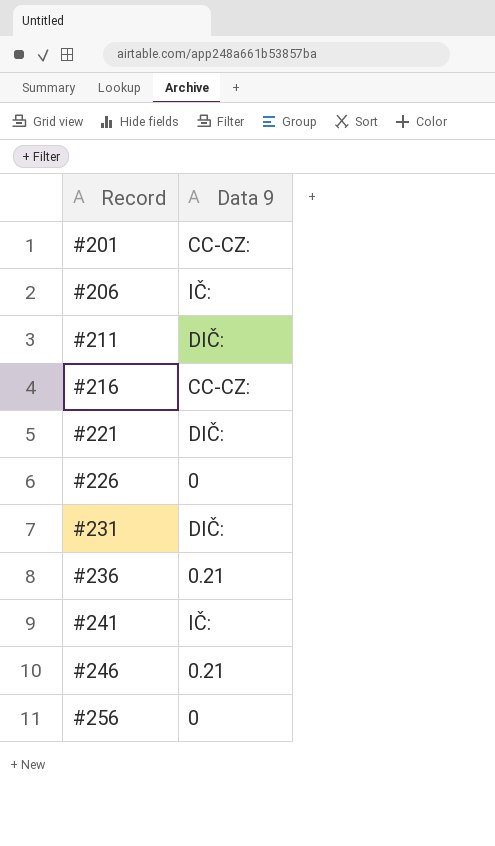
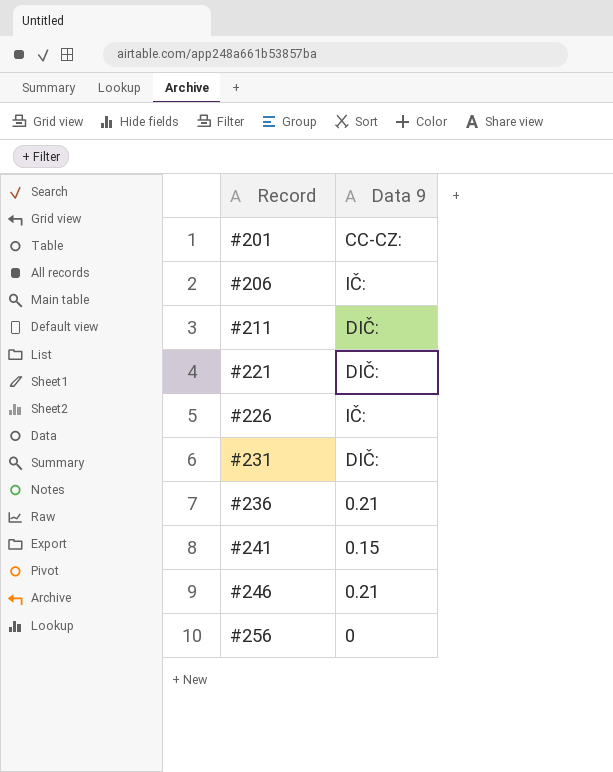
row #216: CC-CZ: -> none
#226 | Data 9: 0 -> IČ:
#241 | Data 9: IČ: -> 0.15

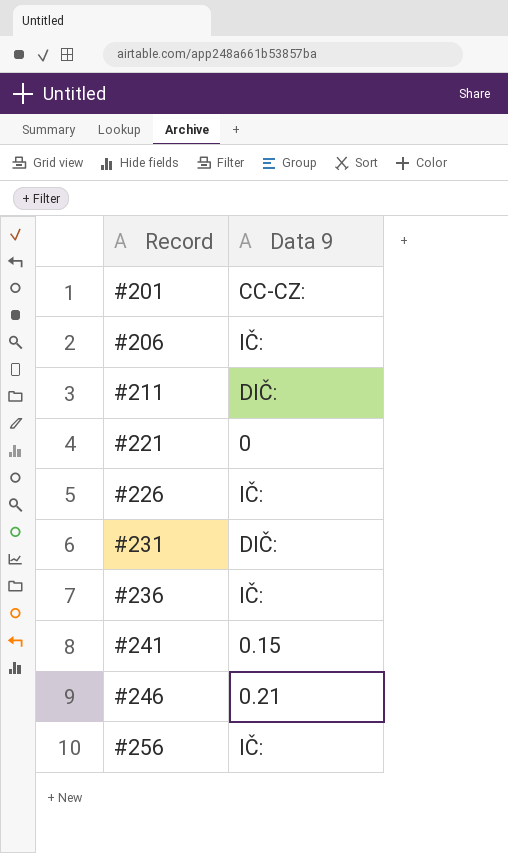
#221 | Data 9: DIČ: -> 0
#236 | Data 9: 0.21 -> IČ:
#256 | Data 9: 0 -> IČ:

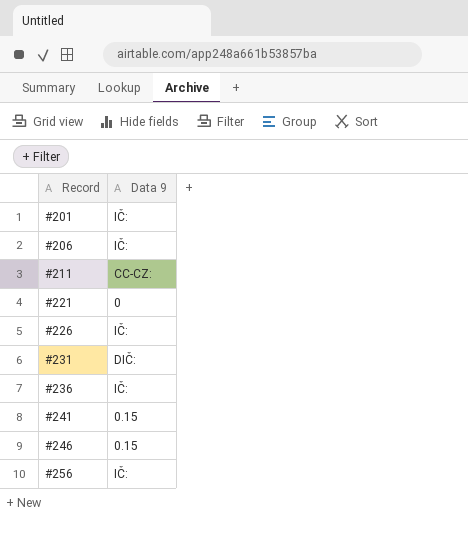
#201 | Data 9: CC-CZ: -> IČ:
#211 | Data 9: DIČ: -> CC-CZ:
#246 | Data 9: 0.21 -> 0.15

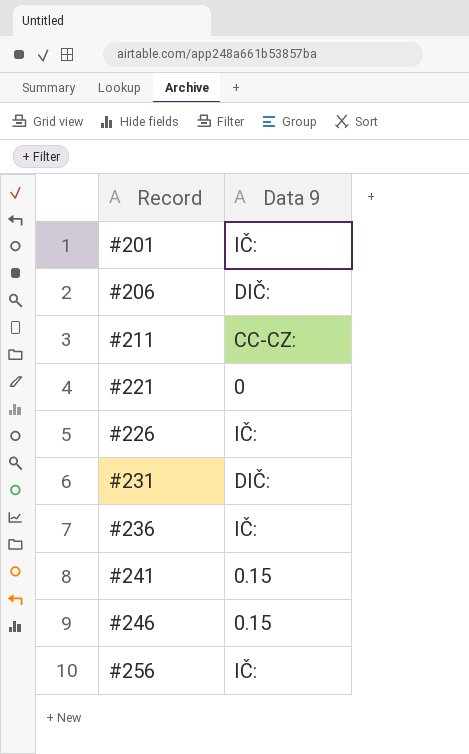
#206 | Data 9: IČ: -> DIČ:

